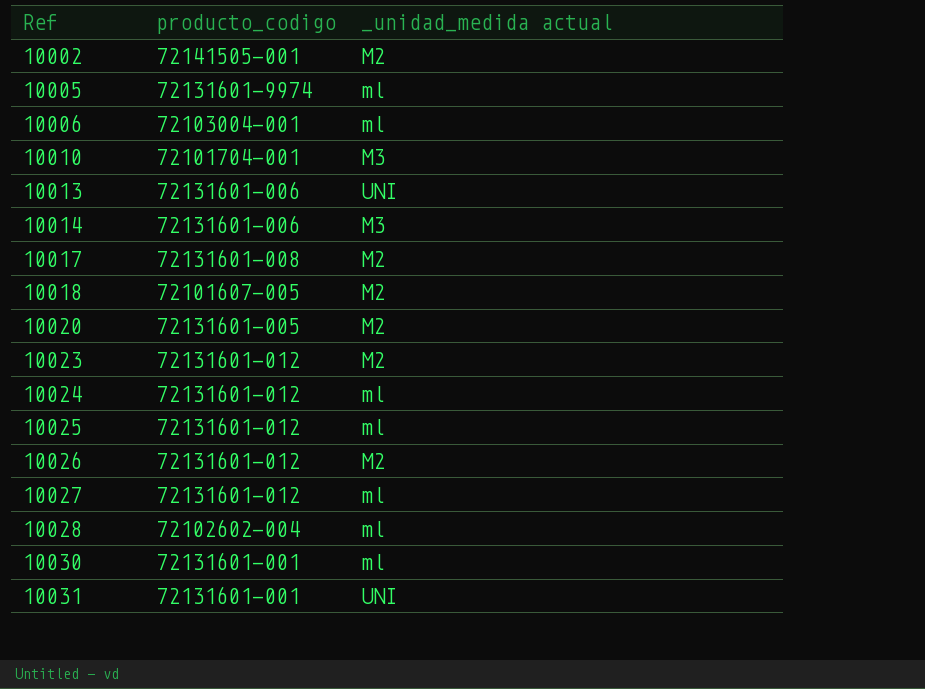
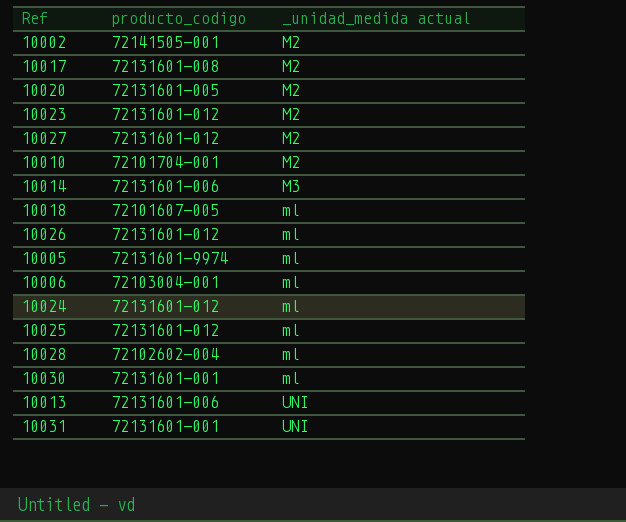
row order: Ref ascending -> _unidad_medida actual ascending
10027 | _unidad_medida actual: ml -> M2
10010 | _unidad_medida actual: M3 -> M2
10018 | _unidad_medida actual: M2 -> ml
10026 | _unidad_medida actual: M2 -> ml

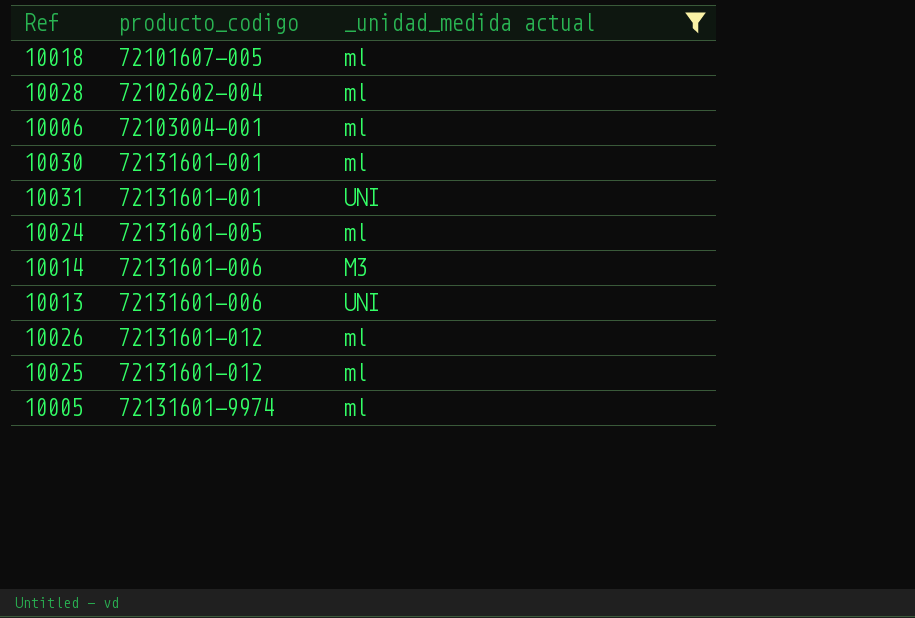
filter: none -> _unidad_medida actual != M2
row order: _unidad_medida actual ascending -> producto_codigo ascending
10024 | producto_codigo: 72131601-012 -> 72131601-005

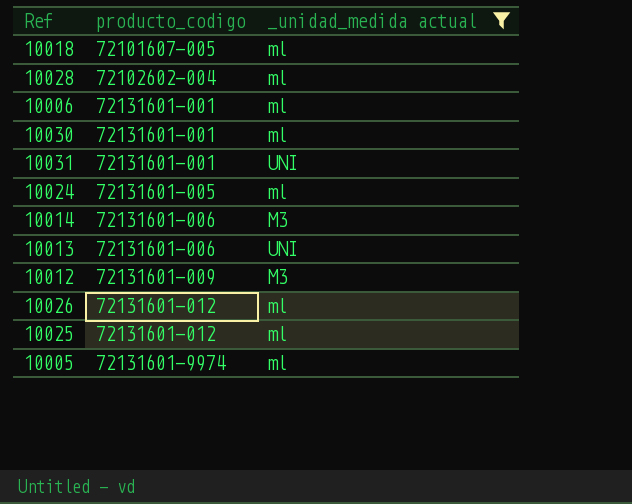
10006 | producto_codigo: 72103004-001 -> 72131601-001
row 10012: none -> 72131601-009 | M3

